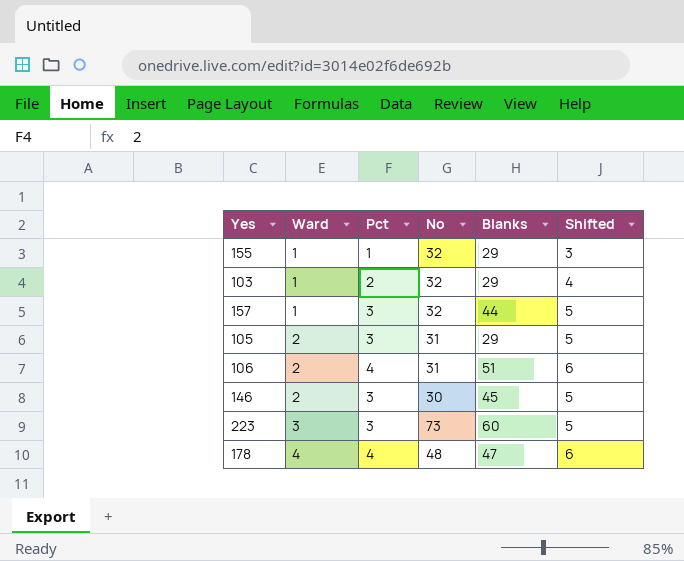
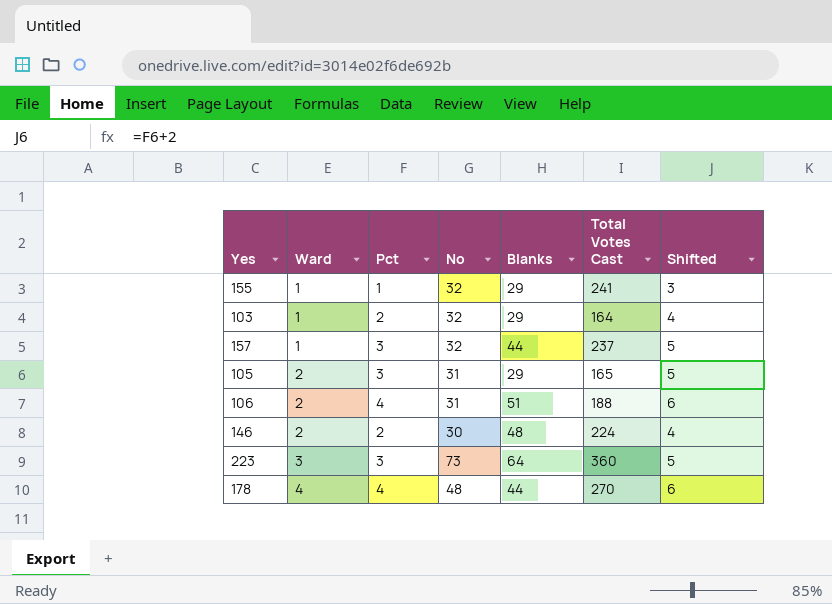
column Total Votes Cast | position: none -> 6
146 | Pct: 3 -> 2
146 | Blanks: 45 -> 48
146 | Shifted: 5 -> 4
223 | Blanks: 60 -> 64
178 | Blanks: 47 -> 44

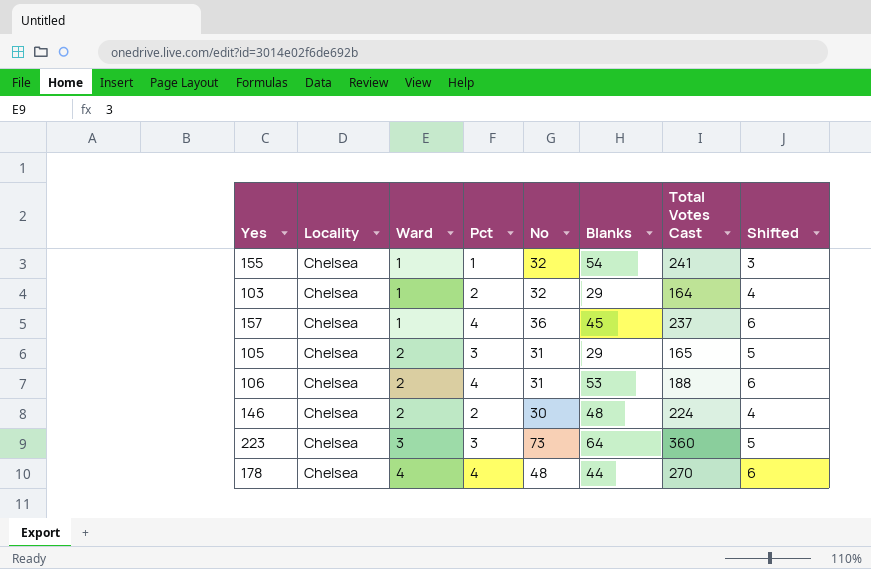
column Locality | position: none -> 2
155 | Blanks: 29 -> 54
157 | Pct: 3 -> 4
157 | No: 32 -> 36
157 | Blanks: 44 -> 45
157 | Shifted: 5 -> 6
106 | Blanks: 51 -> 53

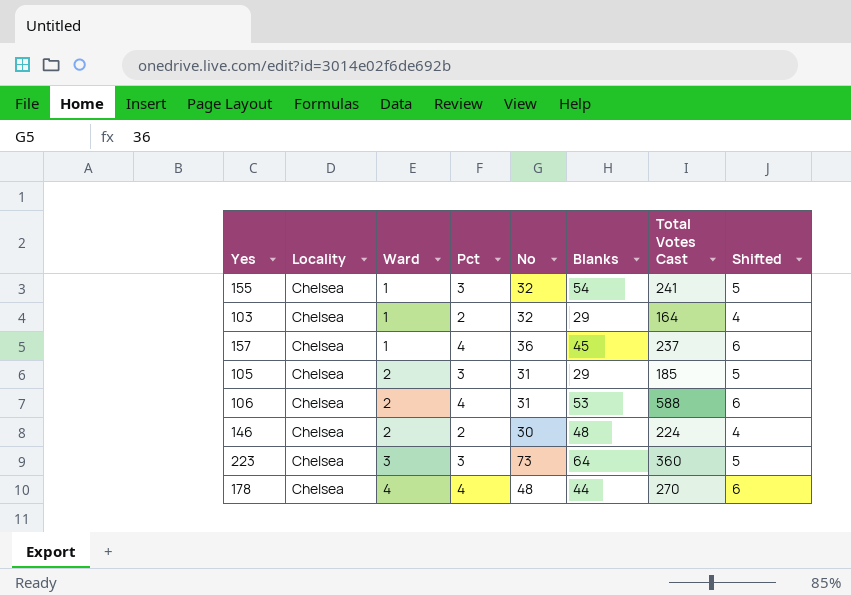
155 | Pct: 1 -> 3
155 | Shifted: 3 -> 5
105 | Total Votes Cast: 165 -> 185
106 | Total Votes Cast: 188 -> 588

